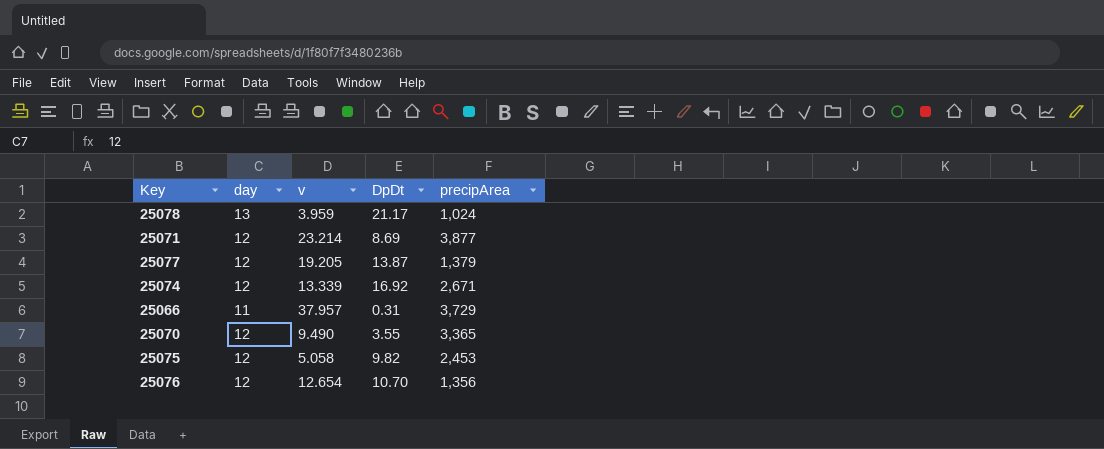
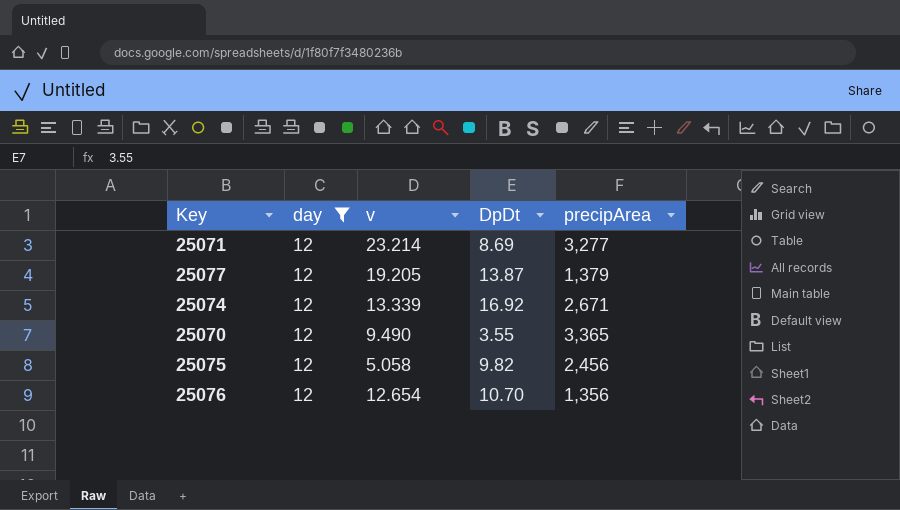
filter: none -> day = 12
25071 | precipArea: 3,877 -> 3,277
25075 | precipArea: 2,453 -> 2,456

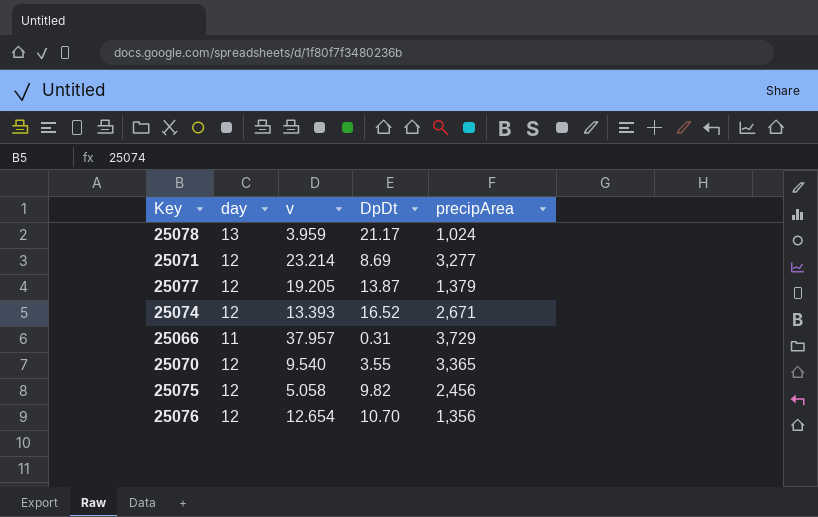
filter: day = 12 -> none
25074 | v: 13.339 -> 13.393
25074 | DpDt: 16.92 -> 16.52
25070 | v: 9.490 -> 9.540

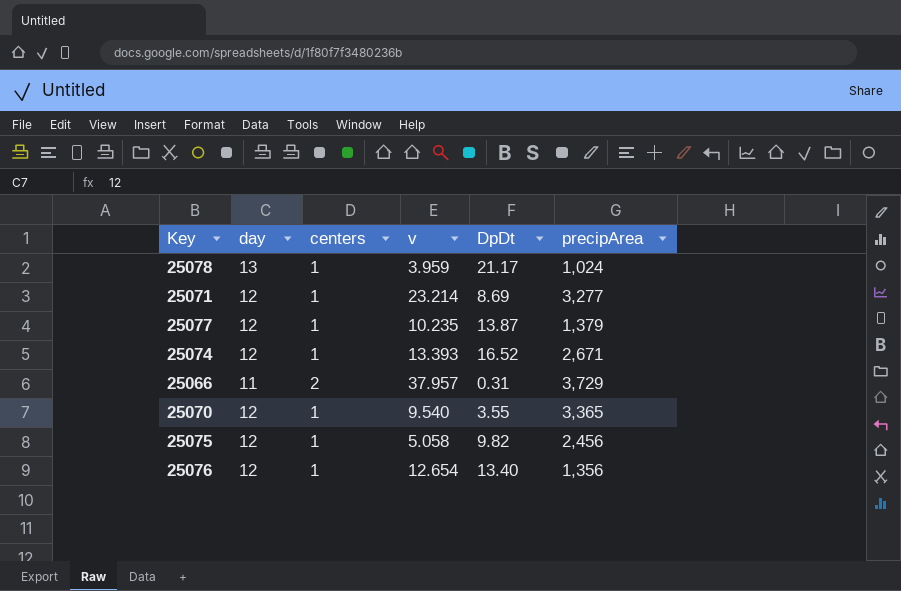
column centers | position: none -> 3
25077 | v: 19.205 -> 10.235
25076 | DpDt: 10.70 -> 13.40

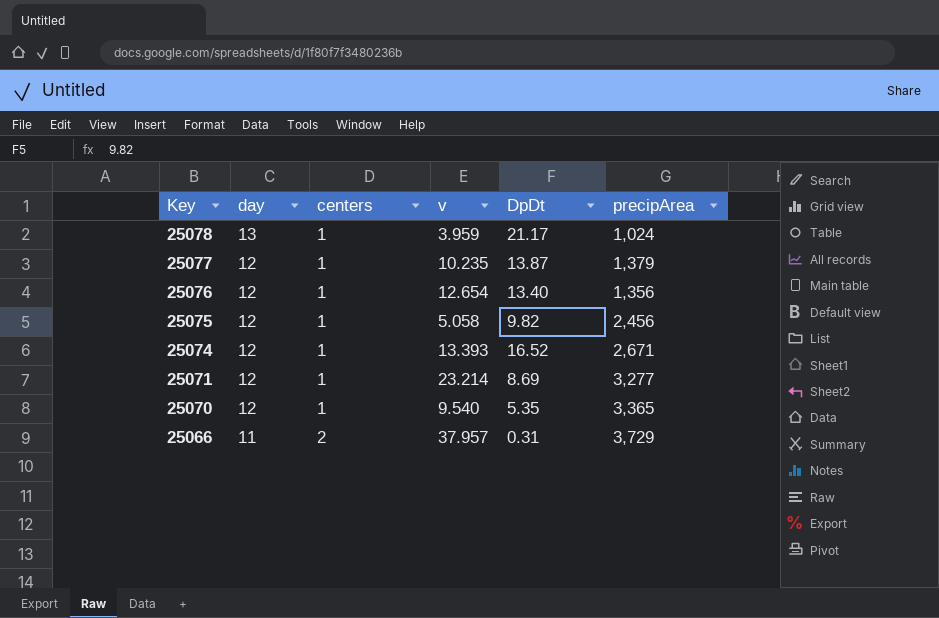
row order: none -> Key descending
25070 | DpDt: 3.55 -> 5.35

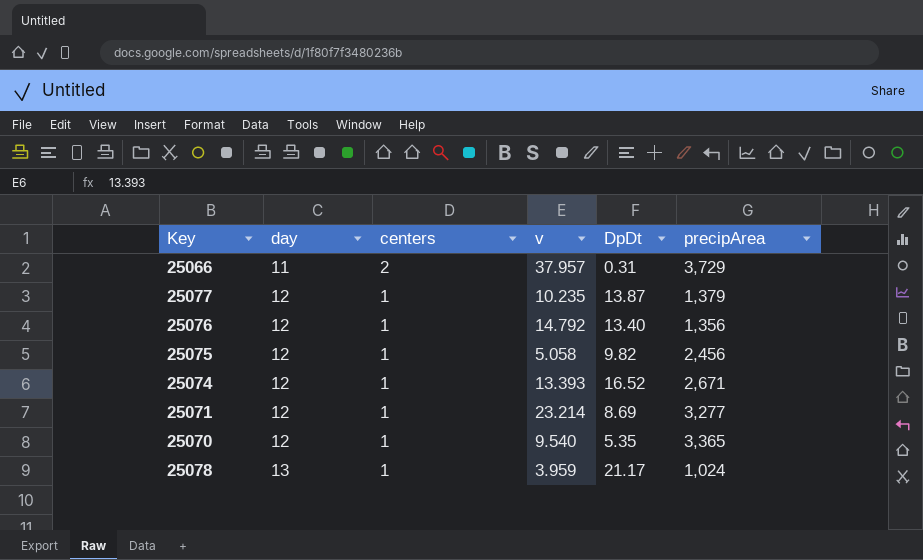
row order: Key descending -> day ascending
25076 | v: 12.654 -> 14.792

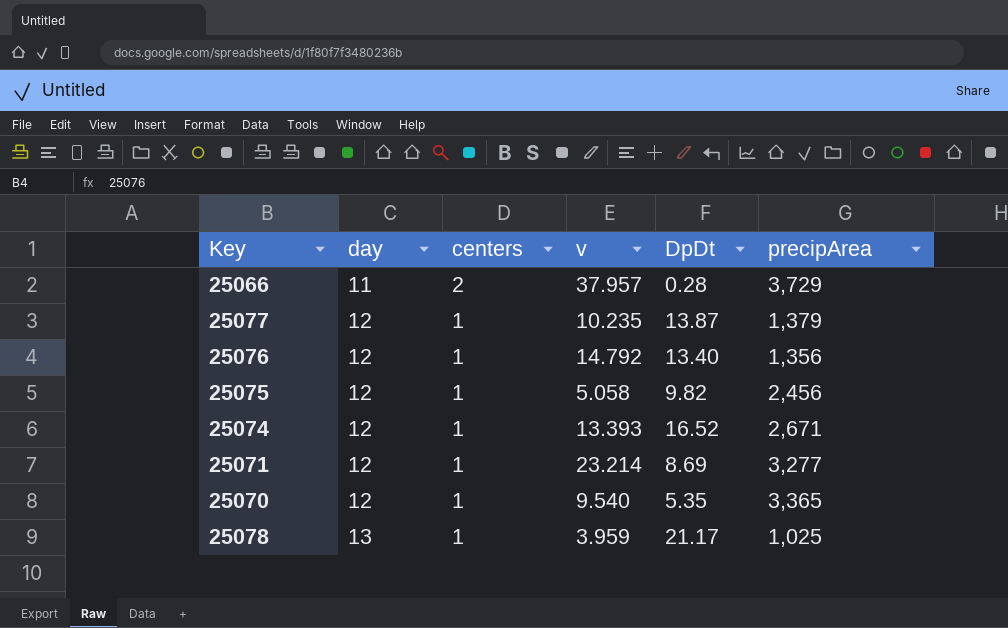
25066 | DpDt: 0.31 -> 0.28
25078 | precipArea: 1,024 -> 1,025

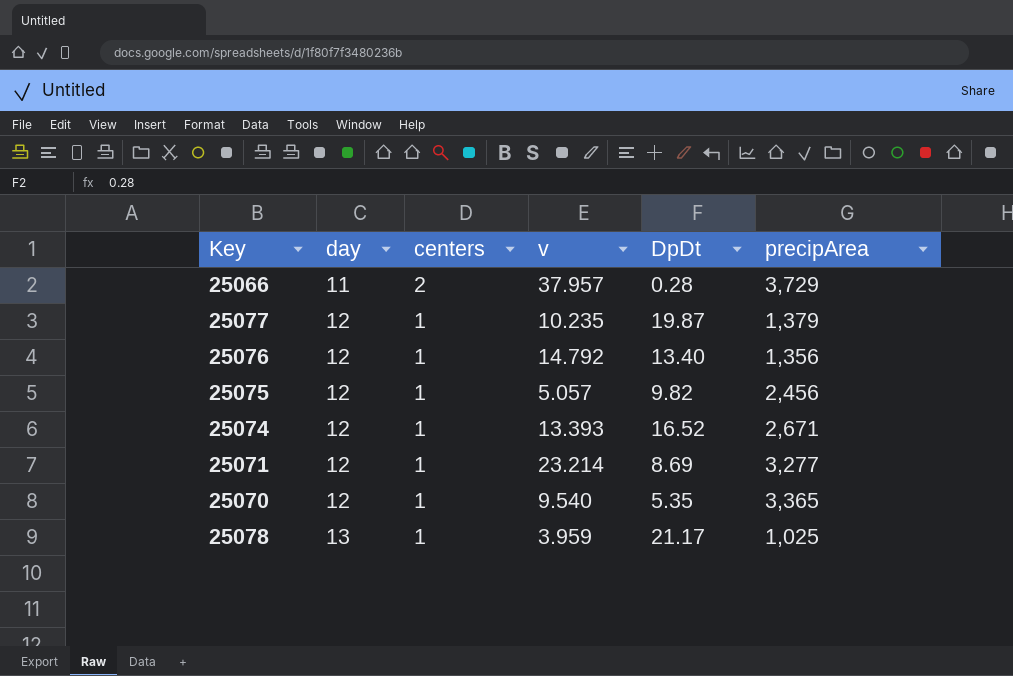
25077 | DpDt: 13.87 -> 19.87
25075 | v: 5.058 -> 5.057

